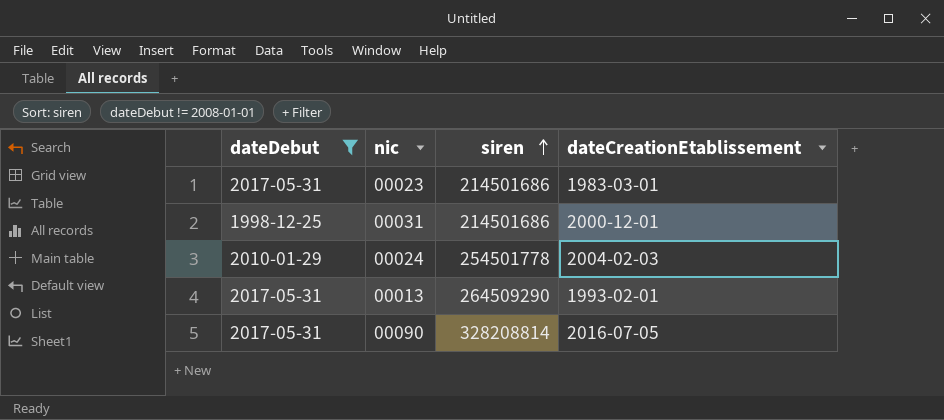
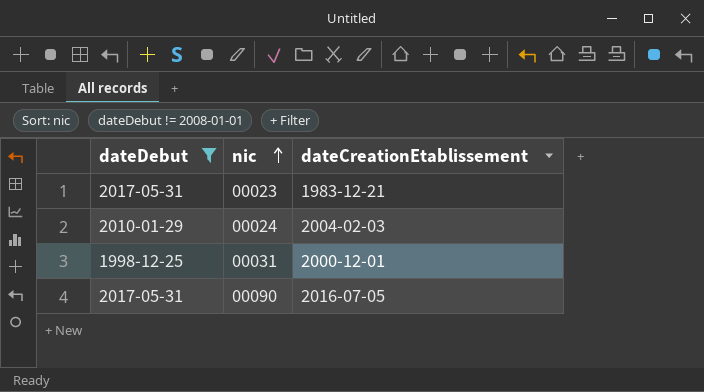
row order: siren ascending -> nic ascending
column siren | position: 3 -> none
row 00013: 2017-05-31 | 264509290 | 1993-02-01 -> none
00023 | dateCreationEtablissement: 1983-03-01 -> 1983-12-21

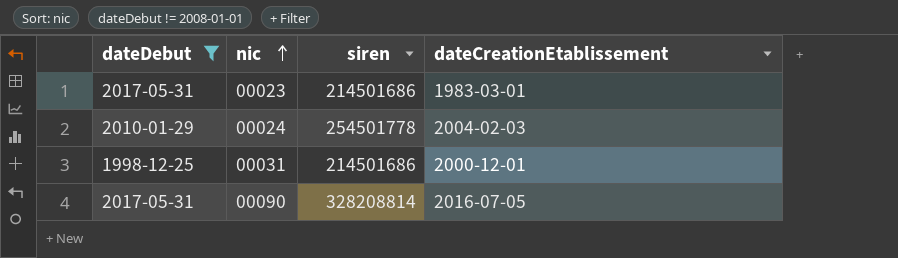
column siren | position: none -> 3
00023 | dateCreationEtablissement: 1983-12-21 -> 1983-03-01

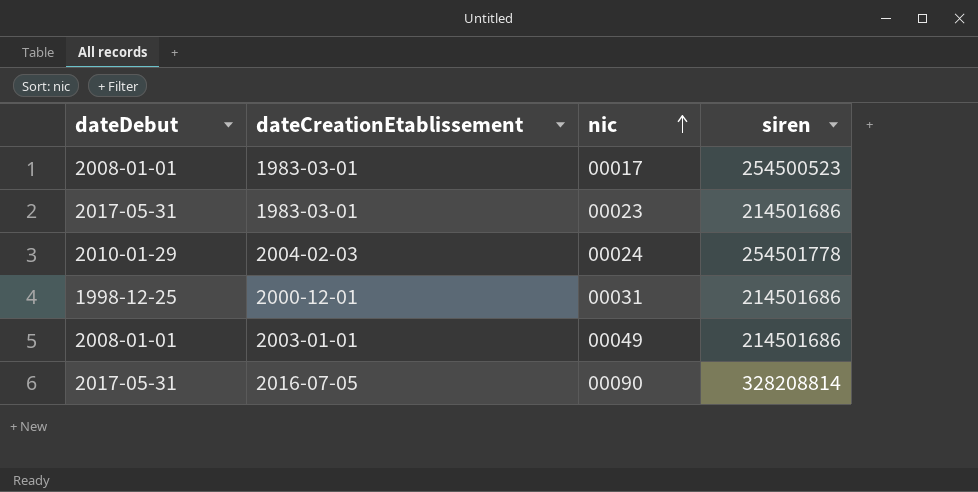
filter: dateDebut != 2008-01-01 -> none
column dateCreationEtablissement | position: 4 -> 2

